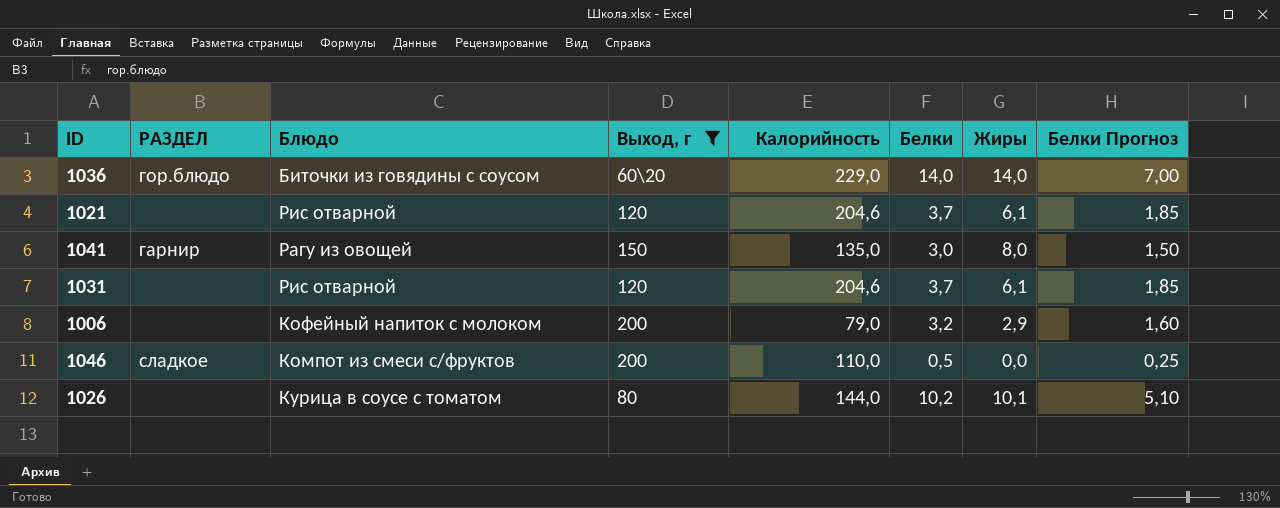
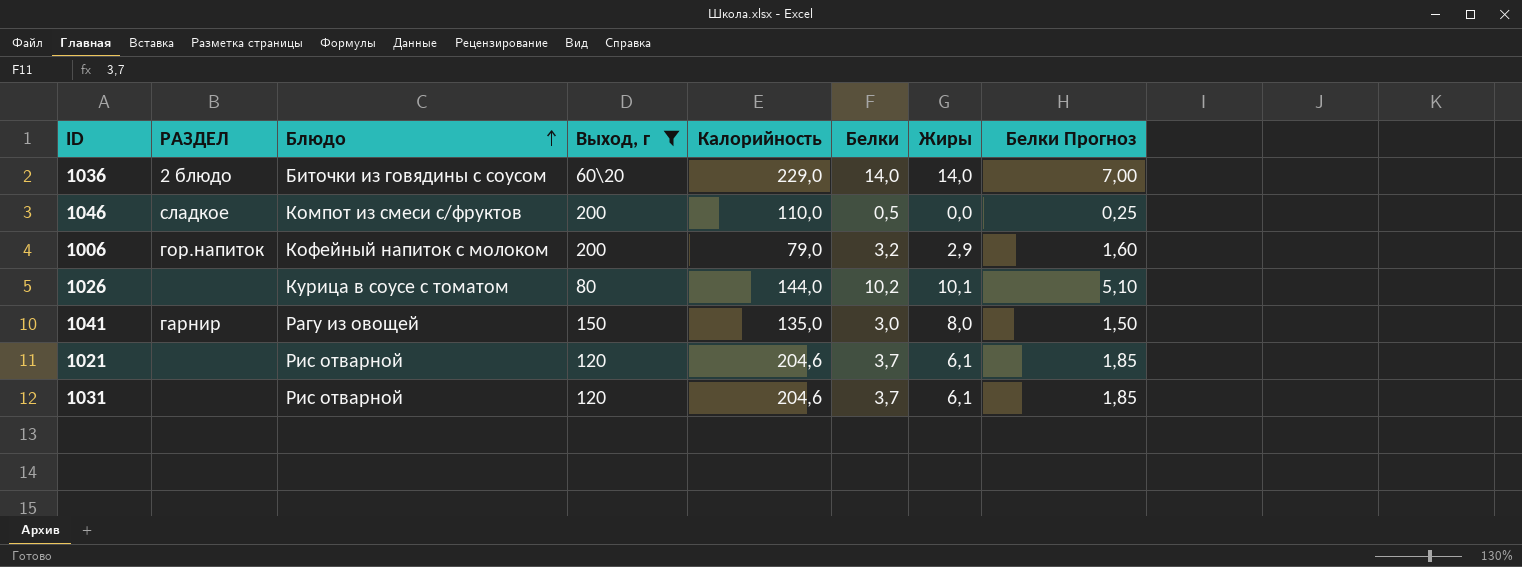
row order: none -> Блюдо ascending
1036 | РАЗДЕЛ: гор.блюдо -> 2 блюдо
1006 | РАЗДЕЛ: none -> гор.напиток

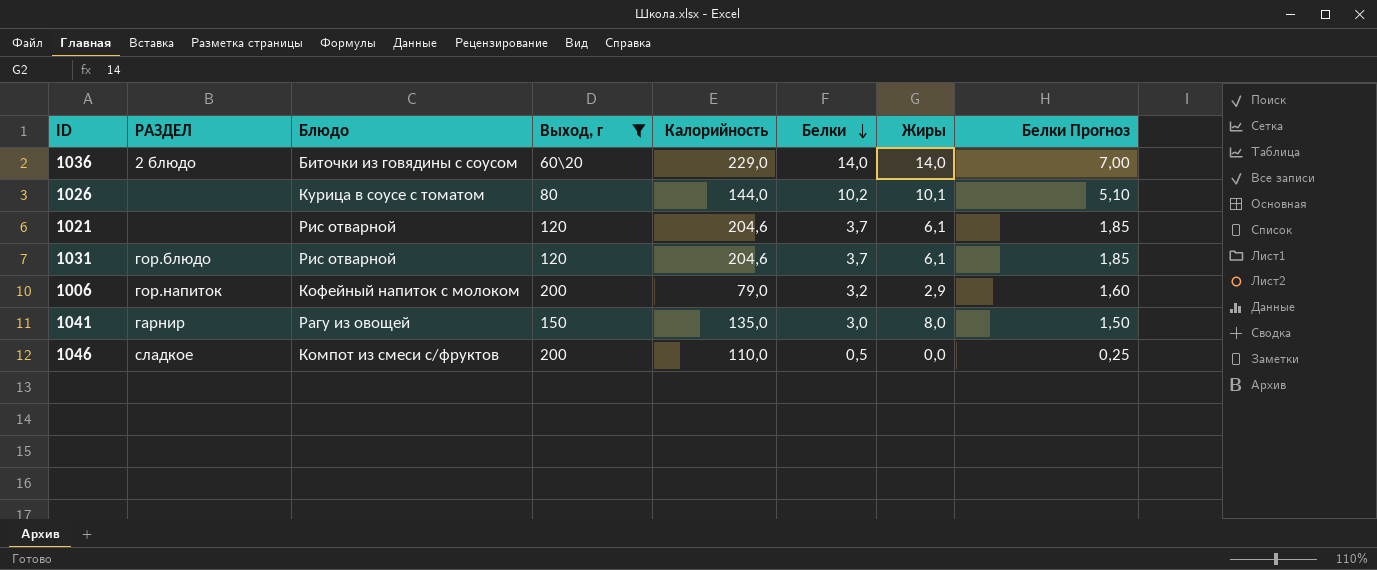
row order: Блюдо ascending -> Белки descending
1031 | РАЗДЕЛ: none -> гор.блюдо

